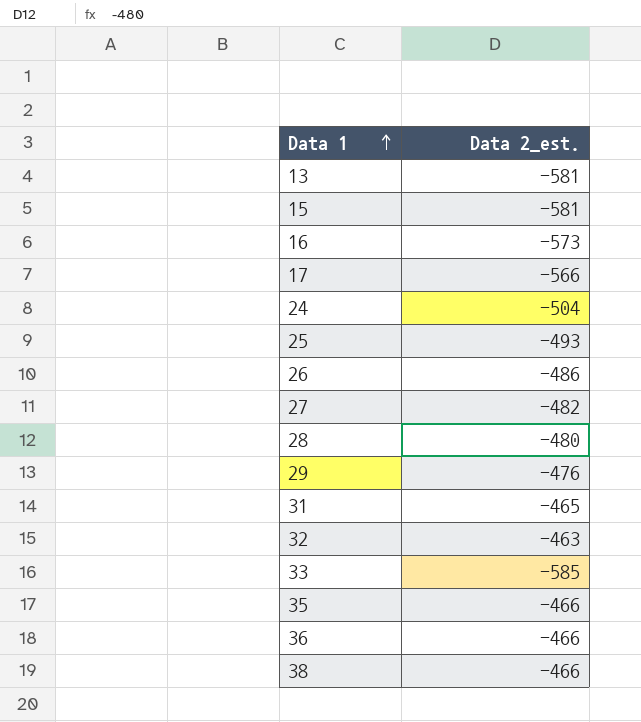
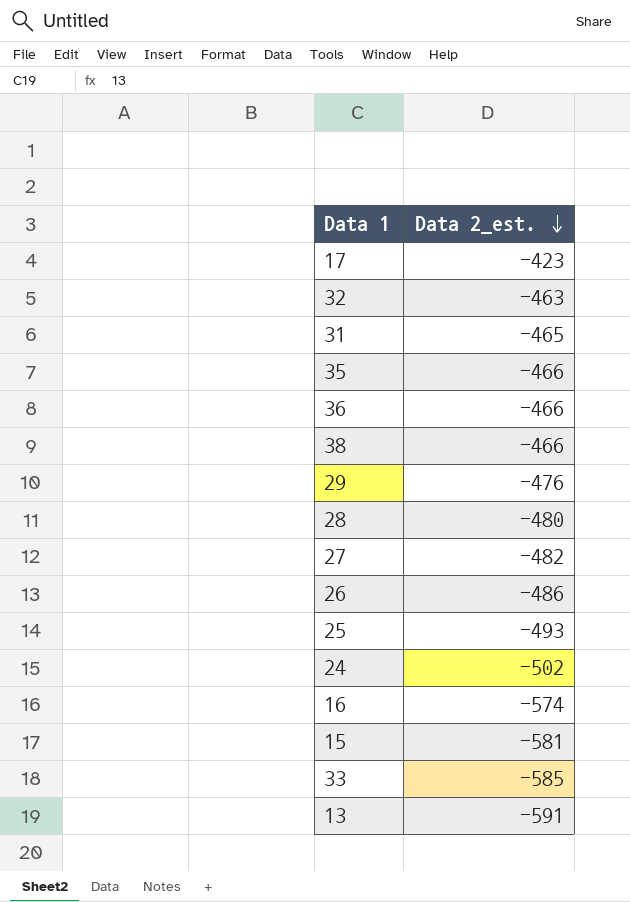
row order: Data 1 ascending -> Data 2_est. descending
17 | Data 2_est.: -566 -> -423
24 | Data 2_est.: -504 -> -502
16 | Data 2_est.: -573 -> -574
13 | Data 2_est.: -581 -> -591

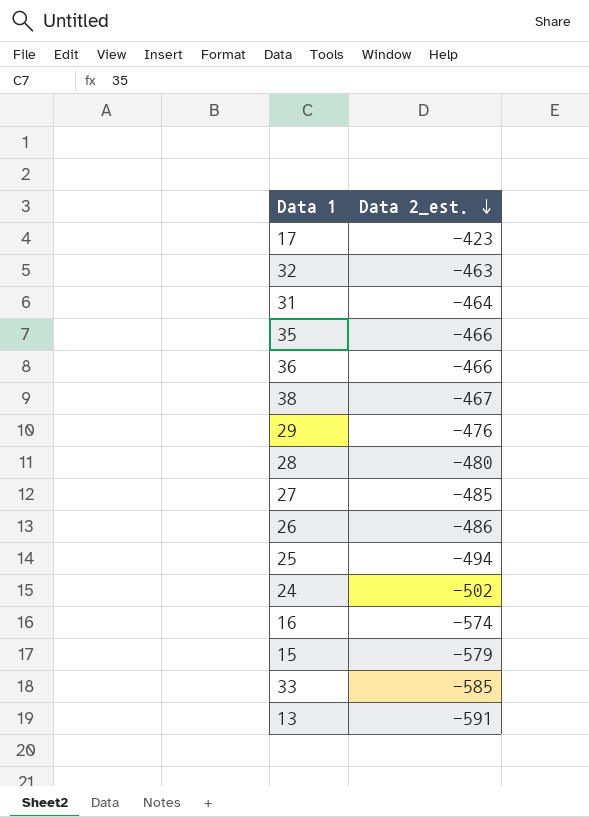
31 | Data 2_est.: -465 -> -464
38 | Data 2_est.: -466 -> -467
27 | Data 2_est.: -482 -> -485
25 | Data 2_est.: -493 -> -494
15 | Data 2_est.: -581 -> -579

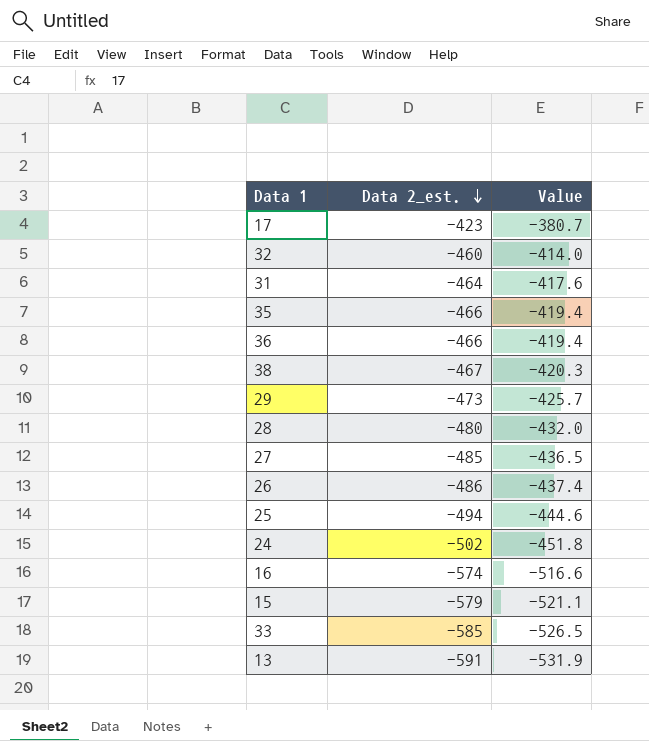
column Value | formula: none -> [Data 2_est.] * 0.9
32 | Data 2_est.: -463 -> -460
29 | Data 2_est.: -476 -> -473

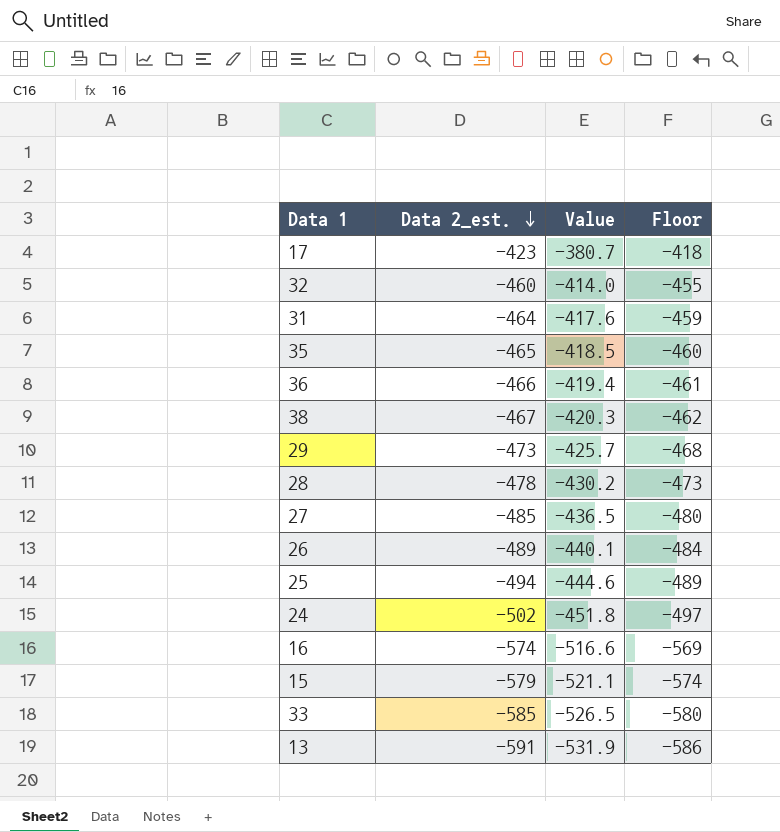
column Floor | formula: none -> [Data 2_est.] + 5
35 | Data 2_est.: -466 -> -465
35 | Value: -419.4 -> -418.5
28 | Data 2_est.: -480 -> -478
28 | Value: -432.0 -> -430.2
26 | Data 2_est.: -486 -> -489
26 | Value: -437.4 -> -440.1

